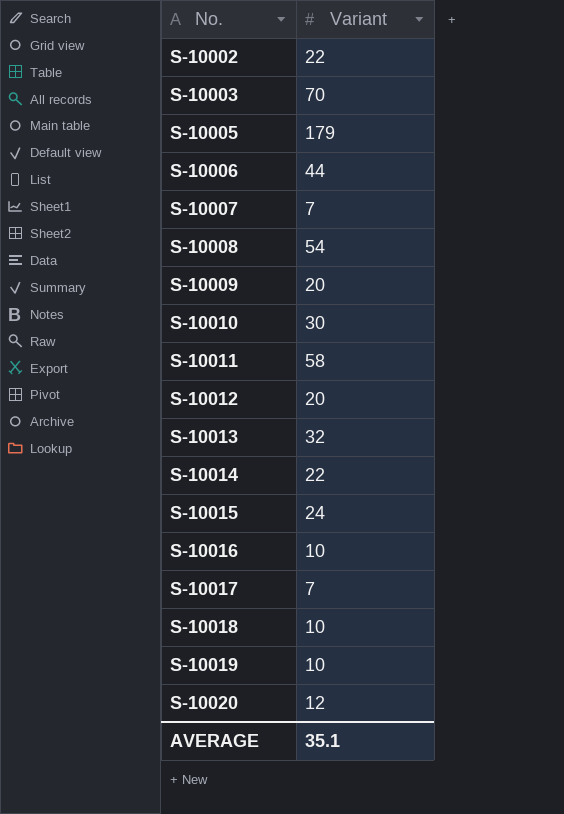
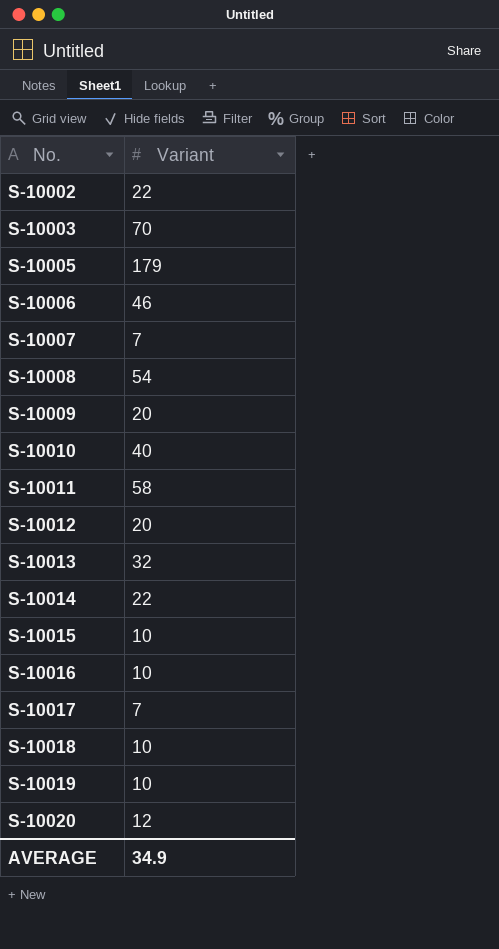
S-10006 | Variant: 44 -> 46
S-10010 | Variant: 30 -> 40
S-10015 | Variant: 24 -> 10
AVERAGE | Variant: 35.1 -> 34.9

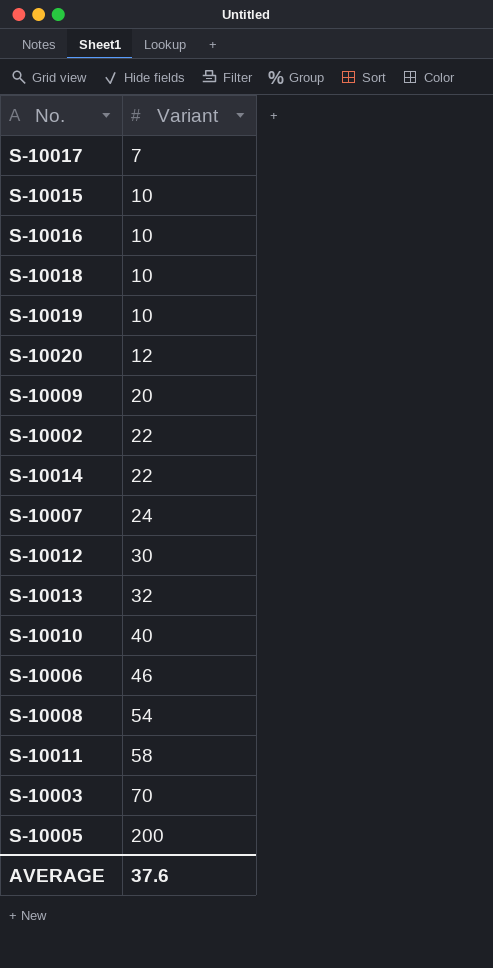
row order: No. ascending -> Variant ascending
S-10007 | Variant: 7 -> 24
S-10012 | Variant: 20 -> 30
S-10005 | Variant: 179 -> 200
AVERAGE | Variant: 34.9 -> 37.6

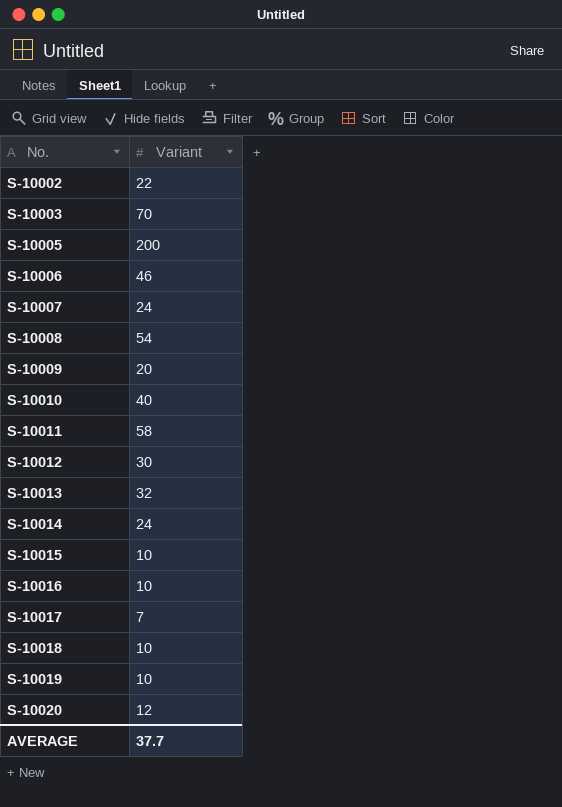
row order: Variant ascending -> No. ascending
S-10014 | Variant: 22 -> 24
AVERAGE | Variant: 37.6 -> 37.7

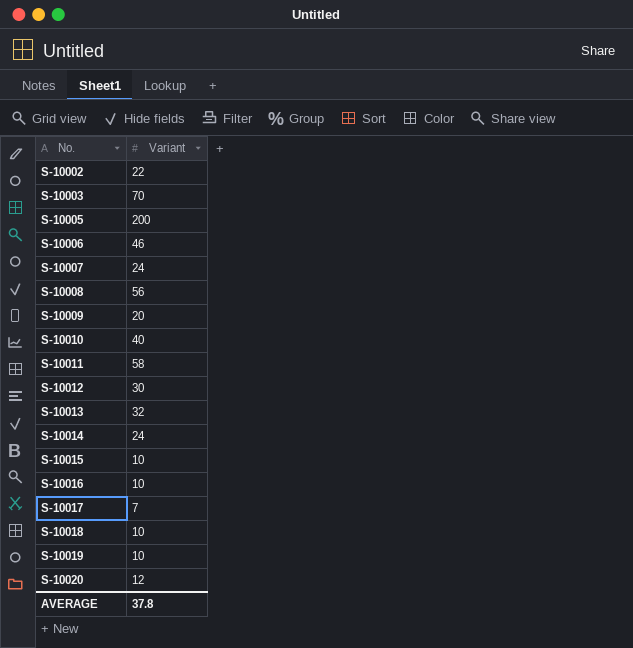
S-10008 | Variant: 54 -> 56
AVERAGE | Variant: 37.7 -> 37.8

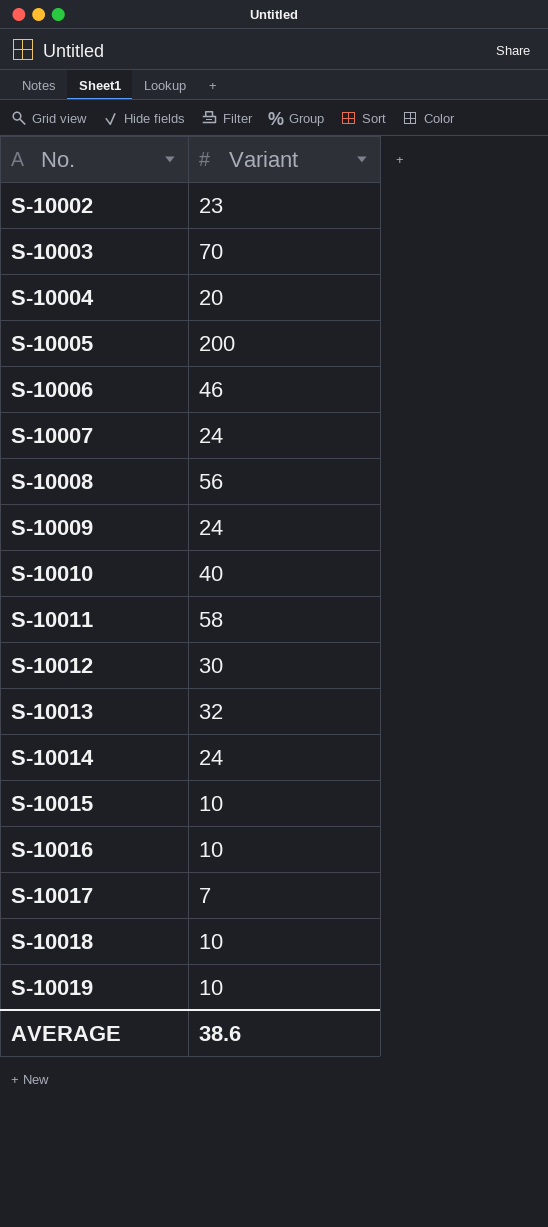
row S-10020: 12 -> none
S-10002 | Variant: 22 -> 23
row S-10004: none -> 20
S-10009 | Variant: 20 -> 24
AVERAGE | Variant: 37.8 -> 38.6

